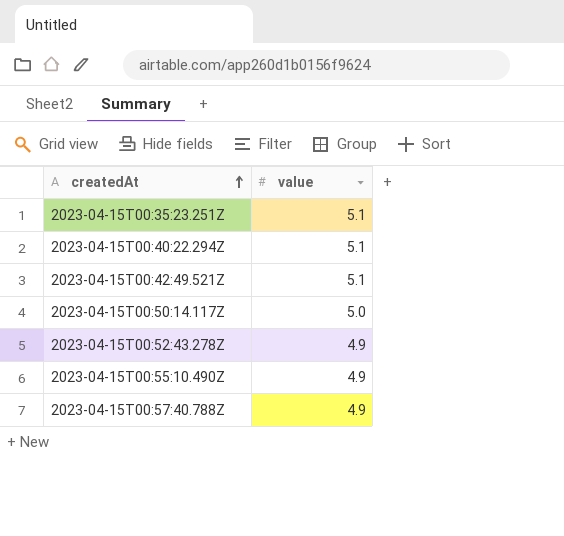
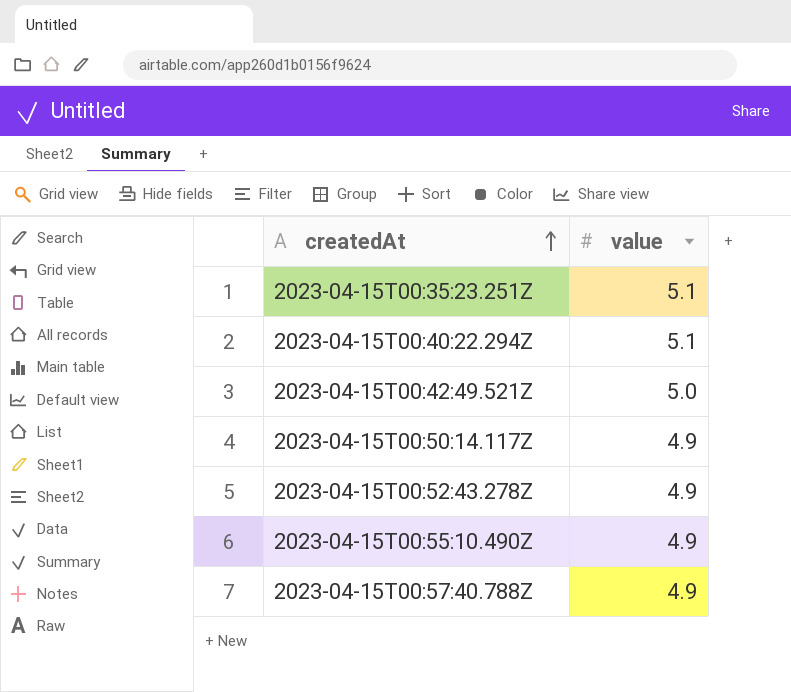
2023-04-15T00:42:49.521Z | value: 5.1 -> 5.0
2023-04-15T00:50:14.117Z | value: 5.0 -> 4.9

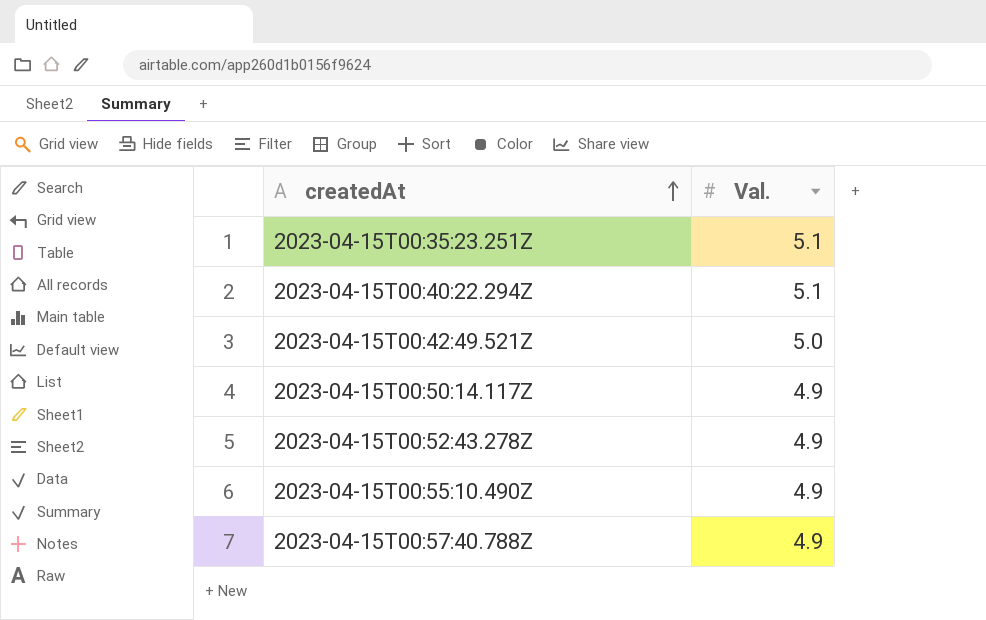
column name: value -> Val.

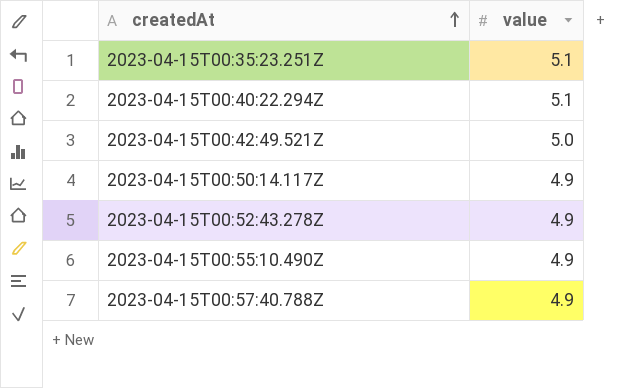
column name: Val. -> value

